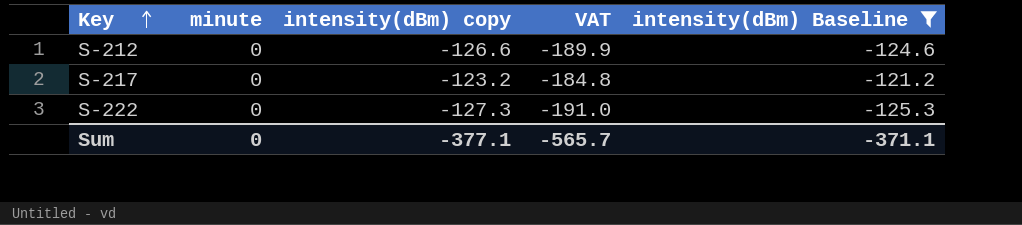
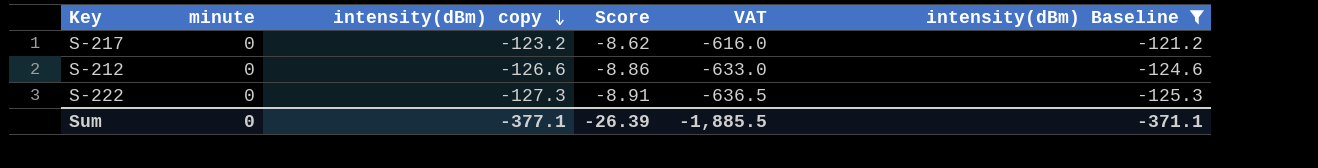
row order: Key ascending -> intensity(dBm) copy descending
column Score | formula: none -> [intensity(dBm) copy] * 0.07
column VAT | formula: [intensity(dBm) copy] * 1.5 -> [intensity(dBm) copy] * 5
Sum | VAT: -565.7 -> -1,885.5

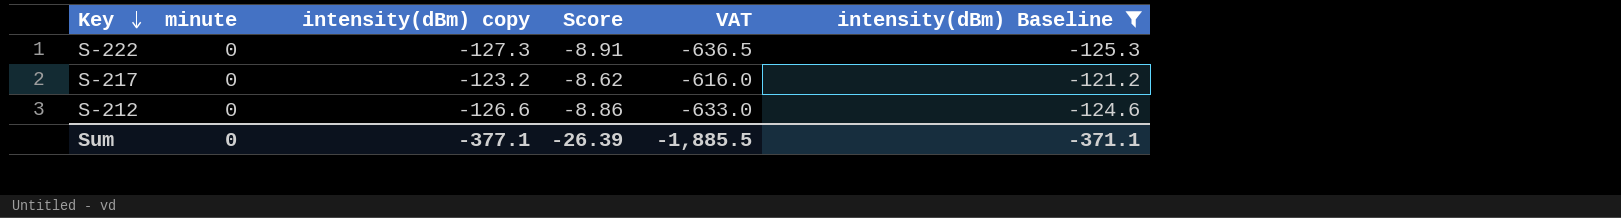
row order: intensity(dBm) copy descending -> Key descending

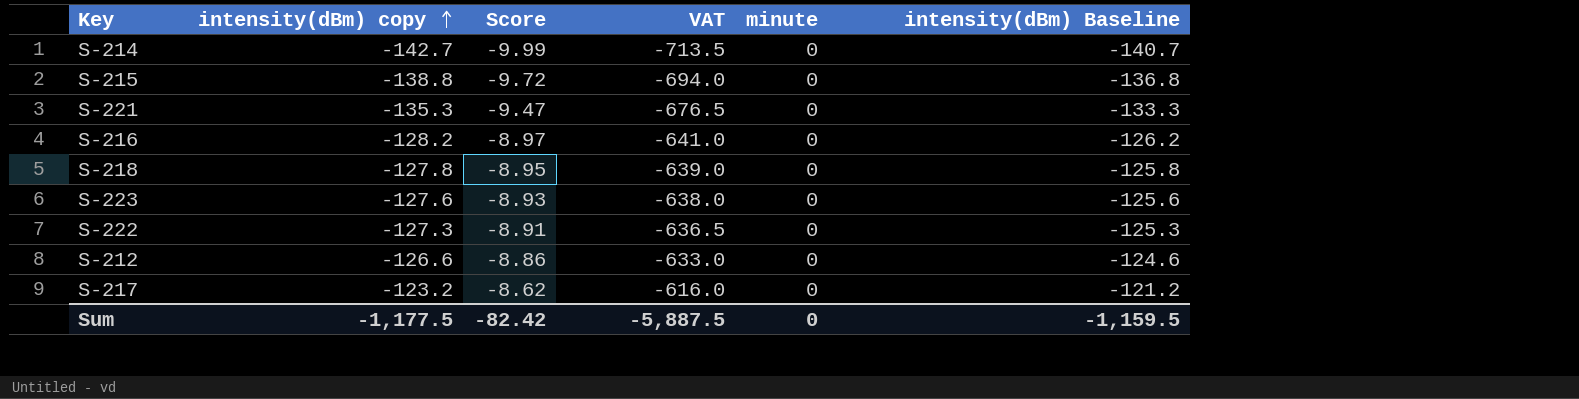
filter: intensity(dBm) Baseline >= -125.3 -> none
row order: Key descending -> intensity(dBm) copy ascending
column minute | position: 2 -> 5
Sum | intensity(dBm) copy: -377.1 -> -1,177.5
Sum | Score: -26.39 -> -82.42
Sum | VAT: -1,885.5 -> -5,887.5
Sum | intensity(dBm) Baseline: -371.1 -> -1,159.5

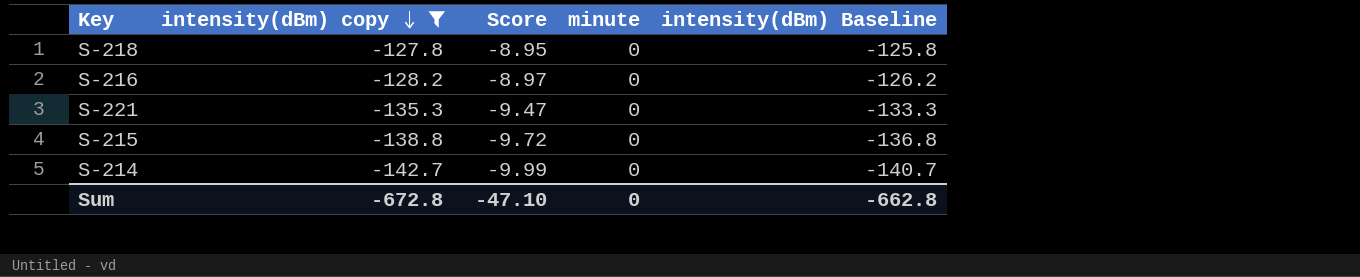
filter: none -> intensity(dBm) copy <= -127.8
row order: intensity(dBm) copy ascending -> intensity(dBm) copy descending
column VAT | formula: [intensity(dBm) copy] * 5 -> none
Sum | intensity(dBm) copy: -1,177.5 -> -672.8
Sum | Score: -82.42 -> -47.10
Sum | intensity(dBm) Baseline: -1,159.5 -> -662.8

